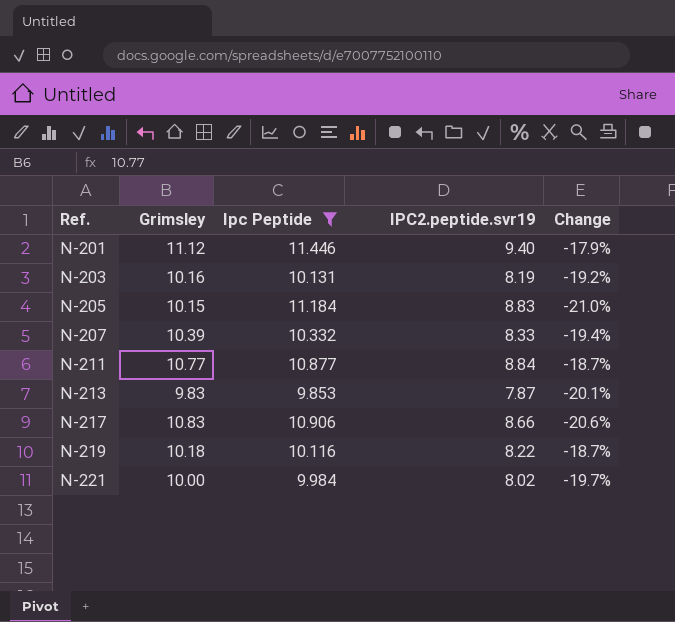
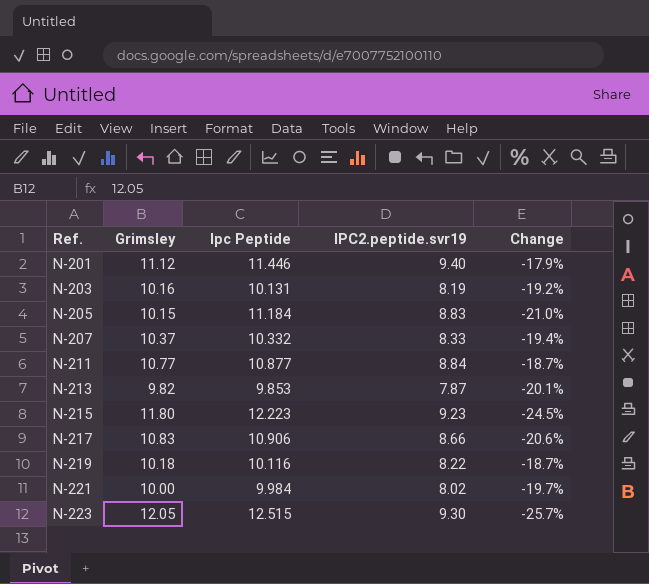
filter: Ipc Peptide <= 11.446 -> none
N-207 | Grimsley: 10.39 -> 10.37
N-213 | Grimsley: 9.83 -> 9.82

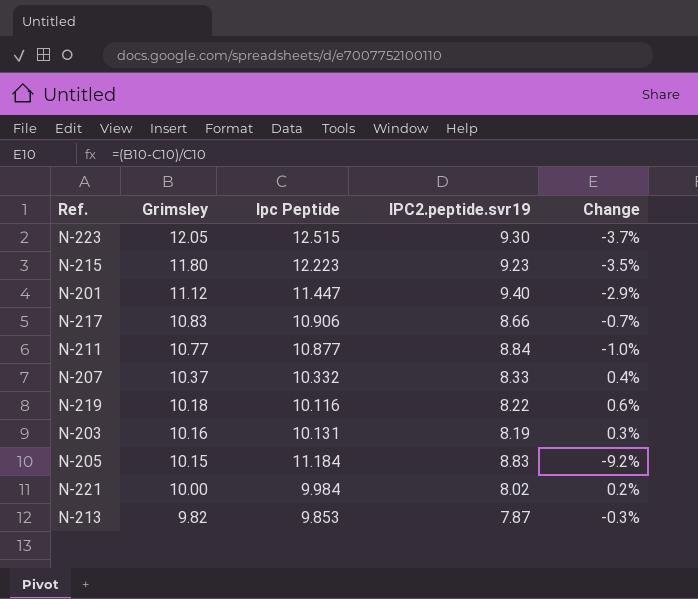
row order: Ref. ascending -> Grimsley descending
column Change | formula: ([IPC2.peptide.svr19] - [Ipc Peptide]) / [Ipc Peptide] -> ([Grimsley] - [Ipc Peptide]) / [Ipc Peptide]
N-201 | Ipc Peptide: 11.446 -> 11.447

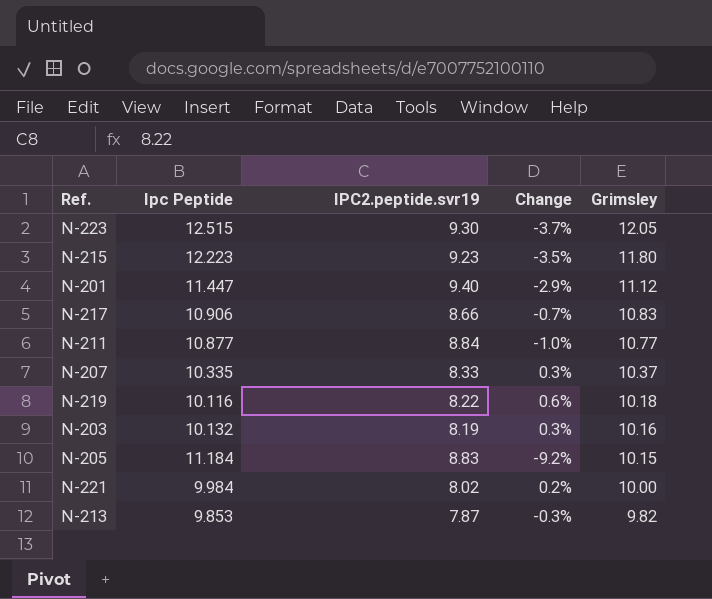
column Grimsley | position: 2 -> 5
N-207 | Ipc Peptide: 10.332 -> 10.335
N-207 | Change: 0.4% -> 0.3%
N-203 | Ipc Peptide: 10.131 -> 10.132

